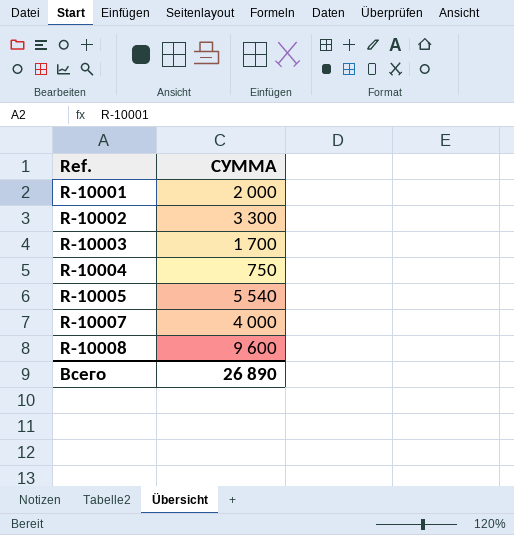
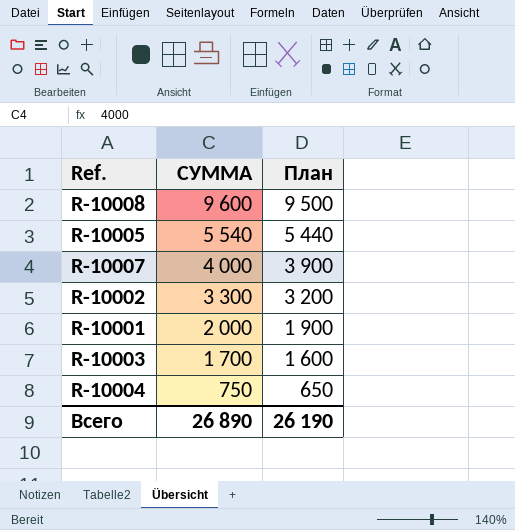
row order: Ref. ascending -> СУММА descending
column План | formula: none -> [СУММА] - 100

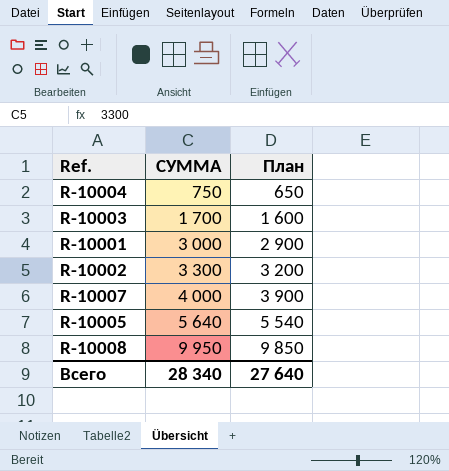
row order: СУММА descending -> СУММА ascending
R-10001 | СУММА: 2 000 -> 3 000
R-10001 | План: 1 900 -> 2 900
R-10005 | СУММА: 5 540 -> 5 640
R-10005 | План: 5 440 -> 5 540
R-10008 | СУММА: 9 600 -> 9 950
R-10008 | План: 9 500 -> 9 850
Всего | СУММА: 26 890 -> 28 340
Всего | План: 26 190 -> 27 640

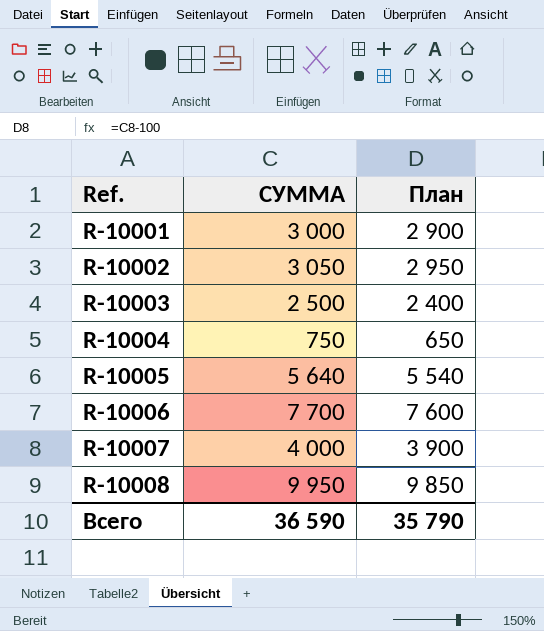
row order: СУММА ascending -> Ref. ascending
R-10002 | СУММА: 3 300 -> 3 050
R-10002 | План: 3 200 -> 2 950
R-10003 | СУММА: 1 700 -> 2 500
R-10003 | План: 1 600 -> 2 400
row R-10006: none -> 7 700 | 7 600
Всего | СУММА: 28 340 -> 36 590
Всего | План: 27 640 -> 35 790

